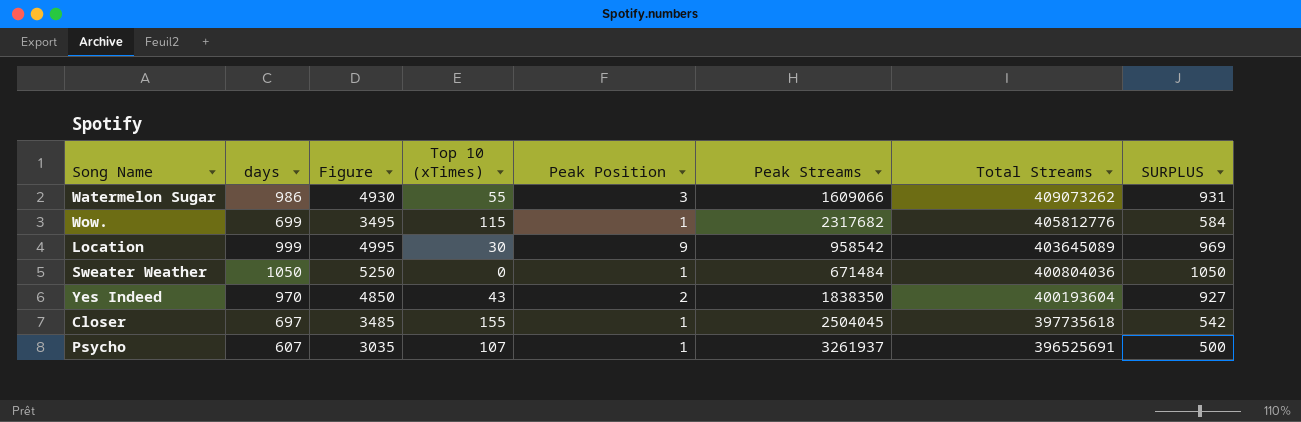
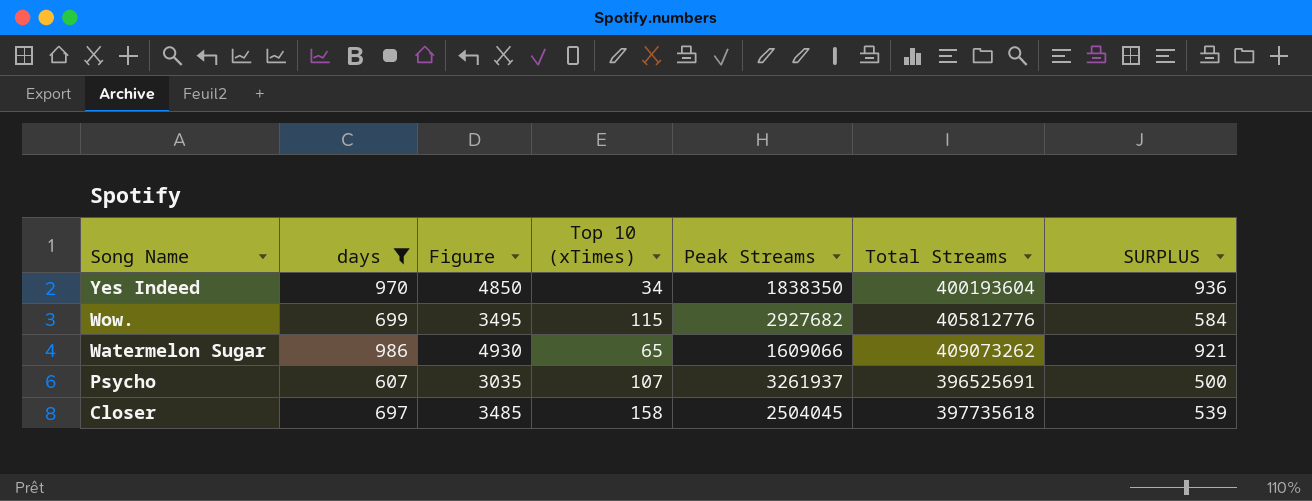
filter: none -> days <= 986
row order: Total Streams descending -> Song Name descending
column Peak Position | position: 5 -> none
Yes Indeed | Top 10 (xTimes): 43 -> 34
Yes Indeed | SURPLUS: 927 -> 936
Wow. | Peak Streams: 2317682 -> 2927682
Watermelon Sugar | Top 10 (xTimes): 55 -> 65
Watermelon Sugar | SURPLUS: 931 -> 921
Closer | Top 10 (xTimes): 155 -> 158
Closer | SURPLUS: 542 -> 539

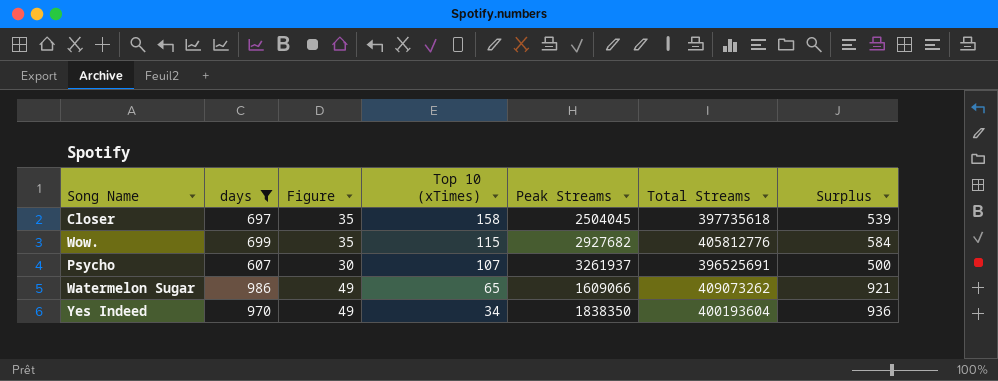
row order: Song Name descending -> Top 10 (xTimes) descending
column Figure | formula: [days] * 5 -> [days] * 0.05
column name: SURPLUS -> Surplus

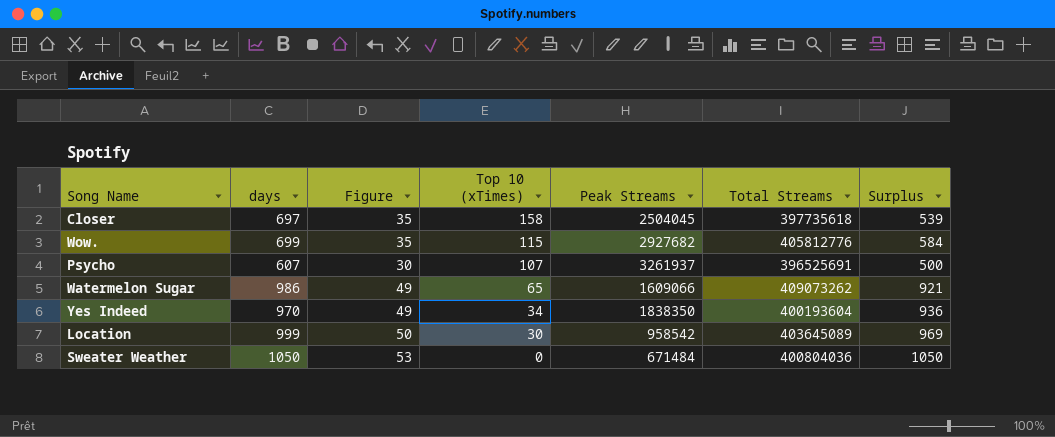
filter: days <= 986 -> none

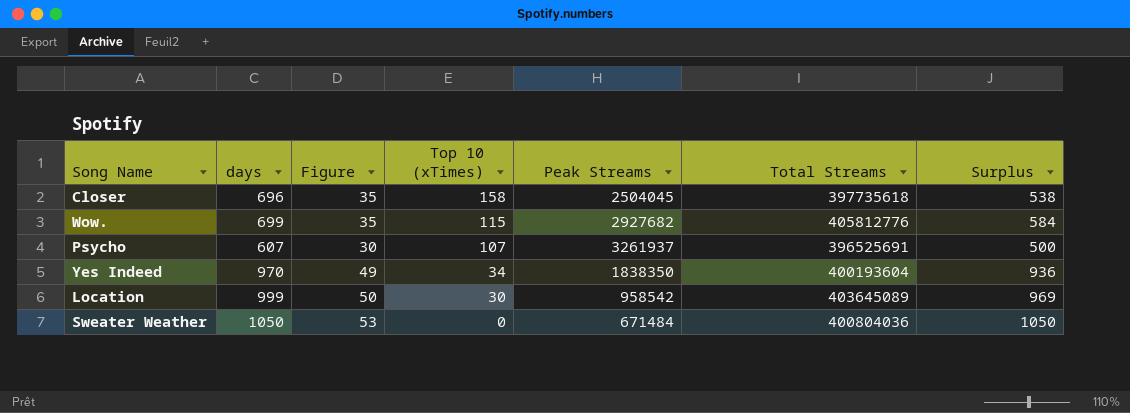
row Watermelon Sugar: 986 | 49 | 65 | 1609066 | 409073262 | 921 -> none
Closer | days: 697 -> 696
Closer | Surplus: 539 -> 538

